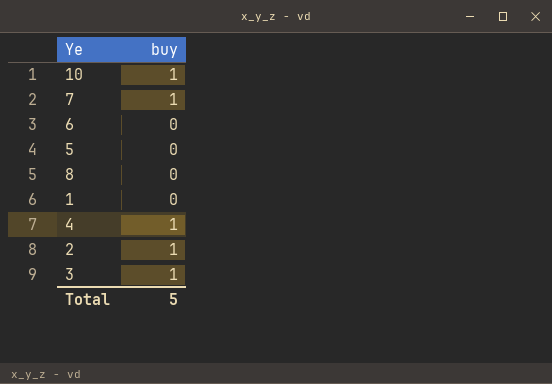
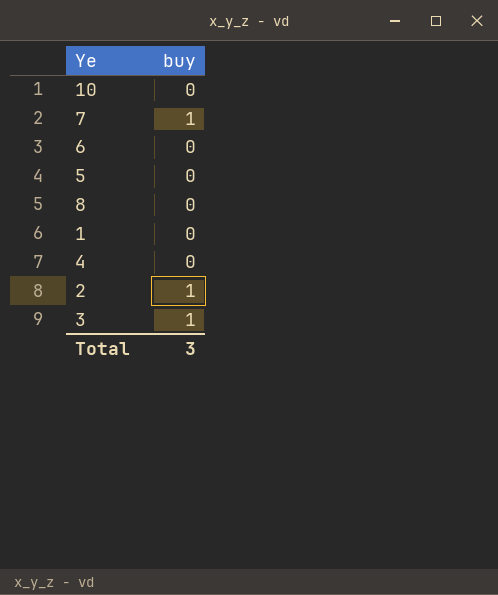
10 | buy: 1 -> 0
4 | buy: 1 -> 0
Total | buy: 5 -> 3

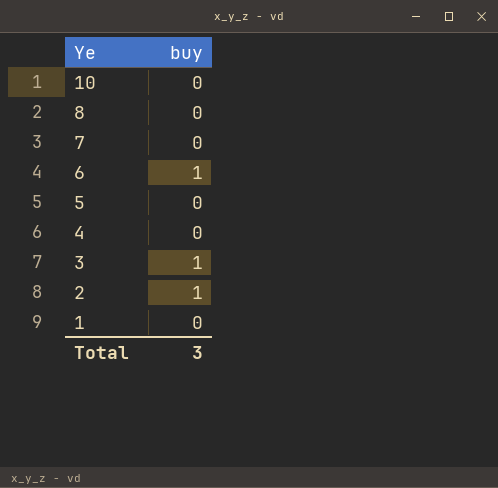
row order: none -> Ye descending
7 | buy: 1 -> 0
6 | buy: 0 -> 1

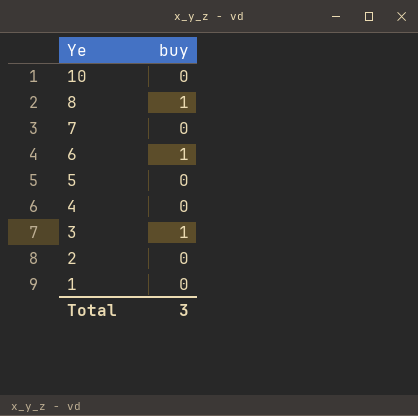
8 | buy: 0 -> 1
2 | buy: 1 -> 0

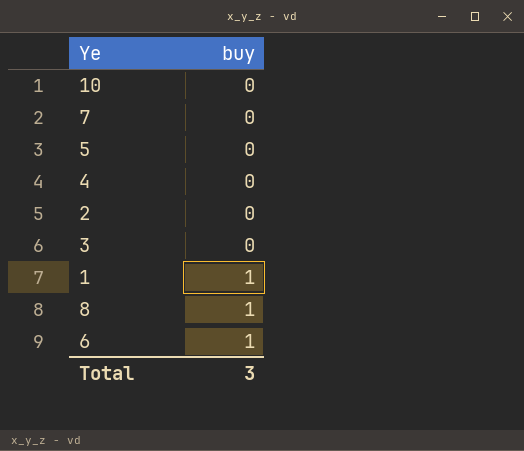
row order: Ye descending -> buy ascending
3 | buy: 1 -> 0
1 | buy: 0 -> 1

